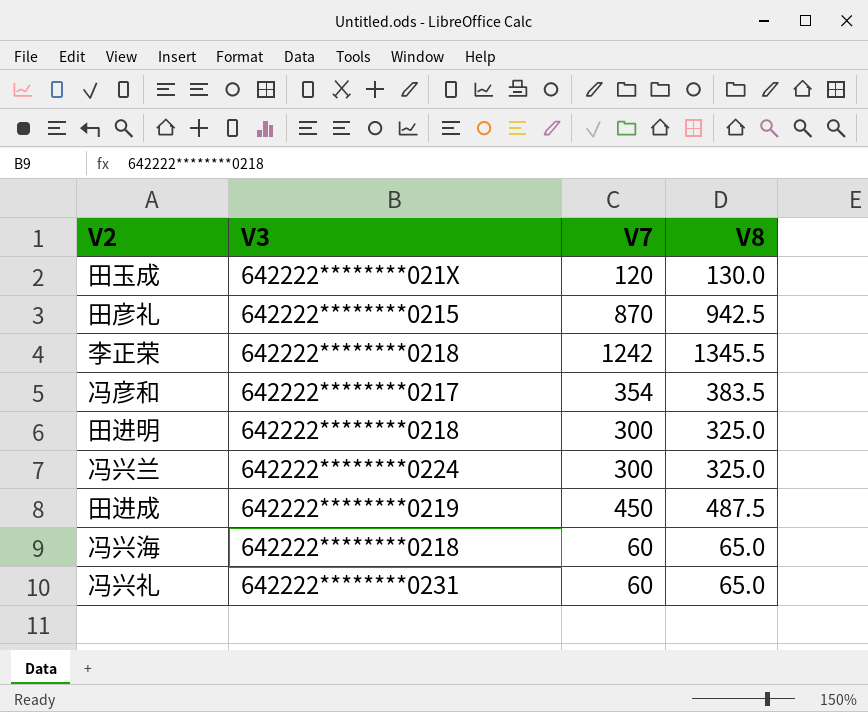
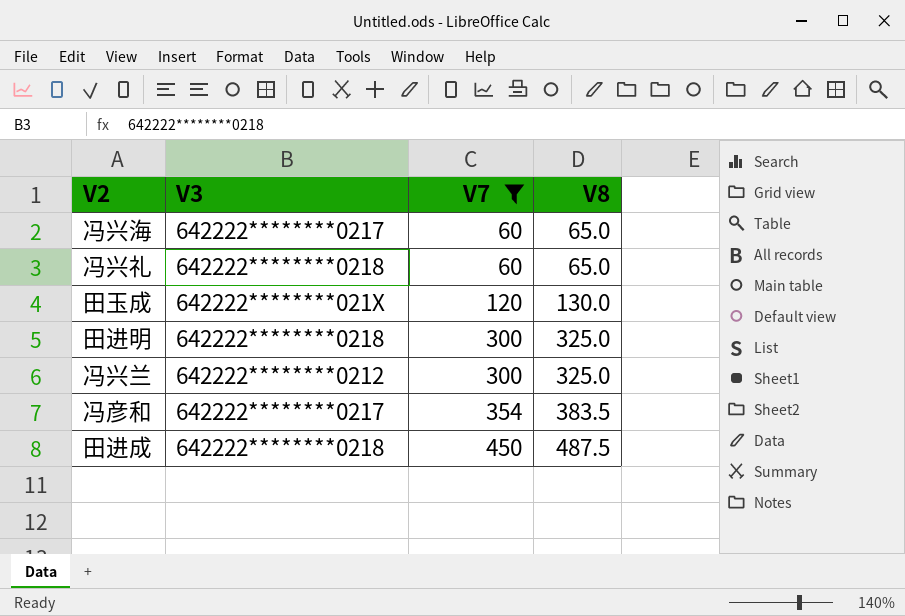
filter: none -> V7 <= 450
row order: none -> V7 ascending
冯兴海 | V3: 642222********0218 -> 642222********0217
冯兴礼 | V3: 642222********0231 -> 642222********0218
冯兴兰 | V3: 642222********0224 -> 642222********0212
田进成 | V3: 642222********0219 -> 642222********0218

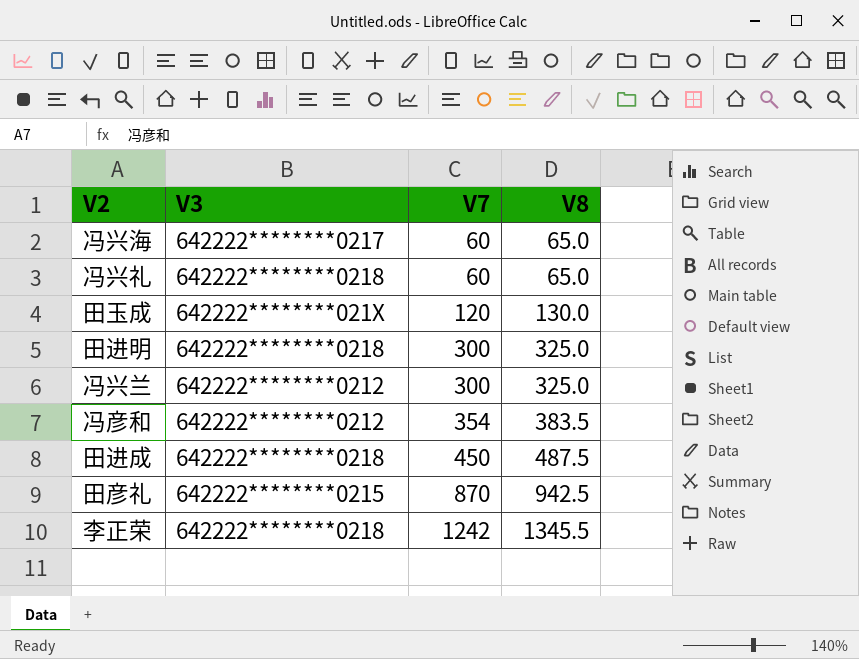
filter: V7 <= 450 -> none
冯彦和 | V3: 642222********0217 -> 642222********0212

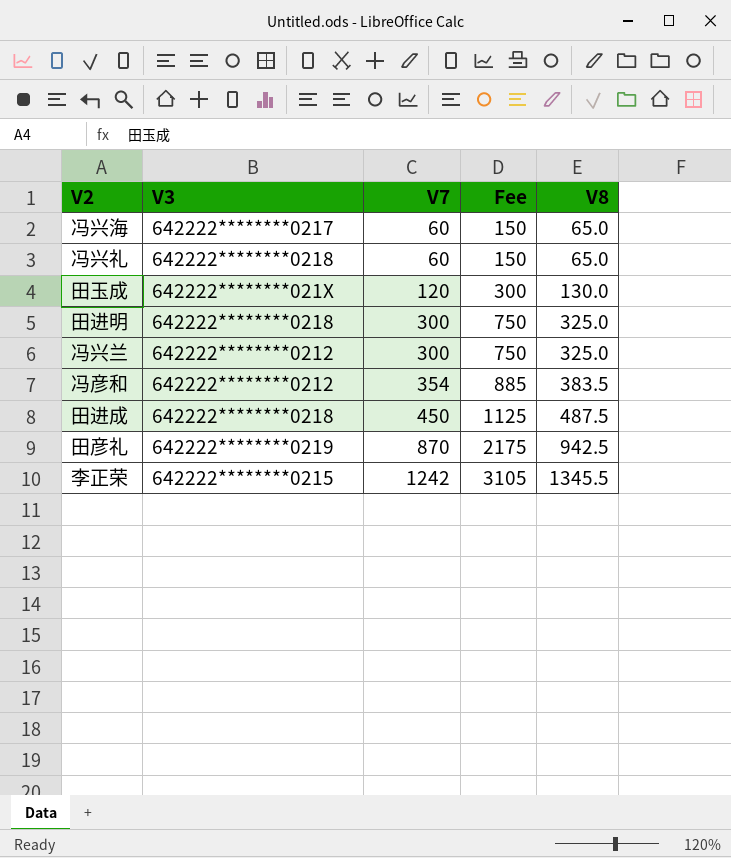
column Fee | formula: none -> [V7] * 2.5
田彦礼 | V3: 642222********0215 -> 642222********0219
李正荣 | V3: 642222********0218 -> 642222********0215

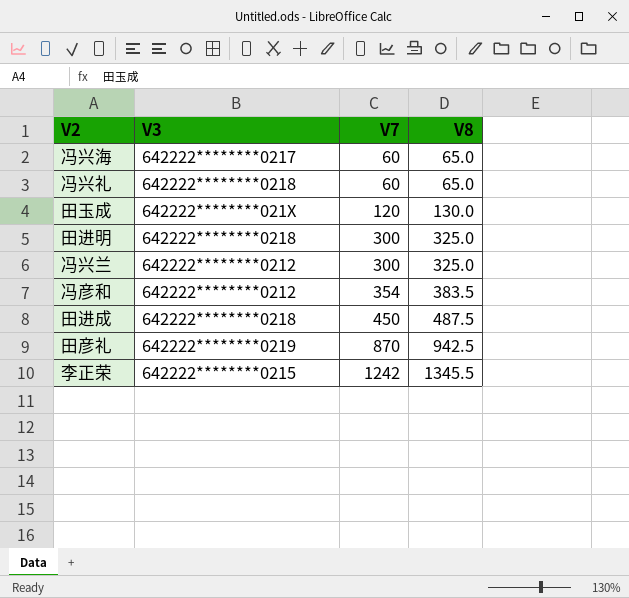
column Fee | formula: [V7] * 2.5 -> none

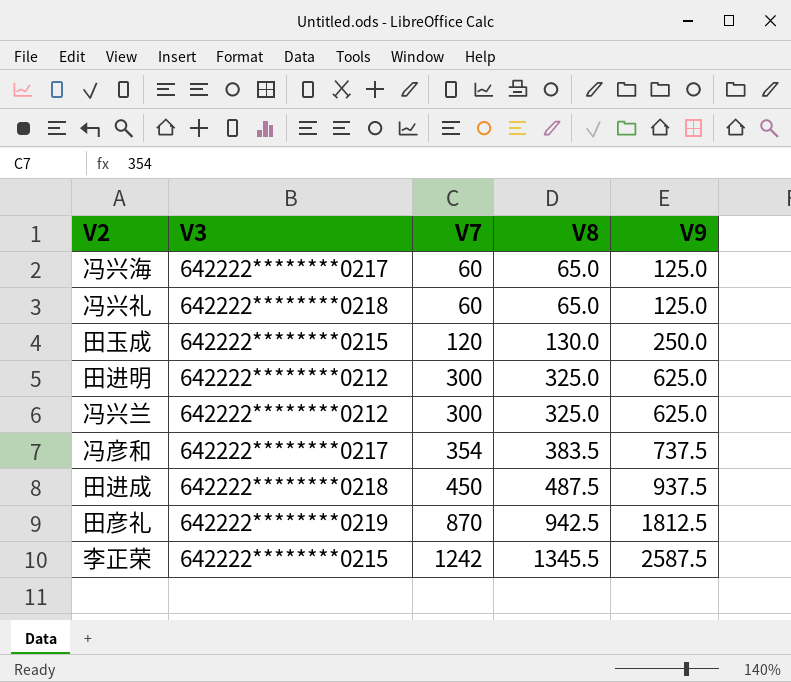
column V9 | formula: none -> [V7] + [V8]
田玉成 | V3: 642222********021X -> 642222********0215
田进明 | V3: 642222********0218 -> 642222********0212
冯彦和 | V3: 642222********0212 -> 642222********0217

